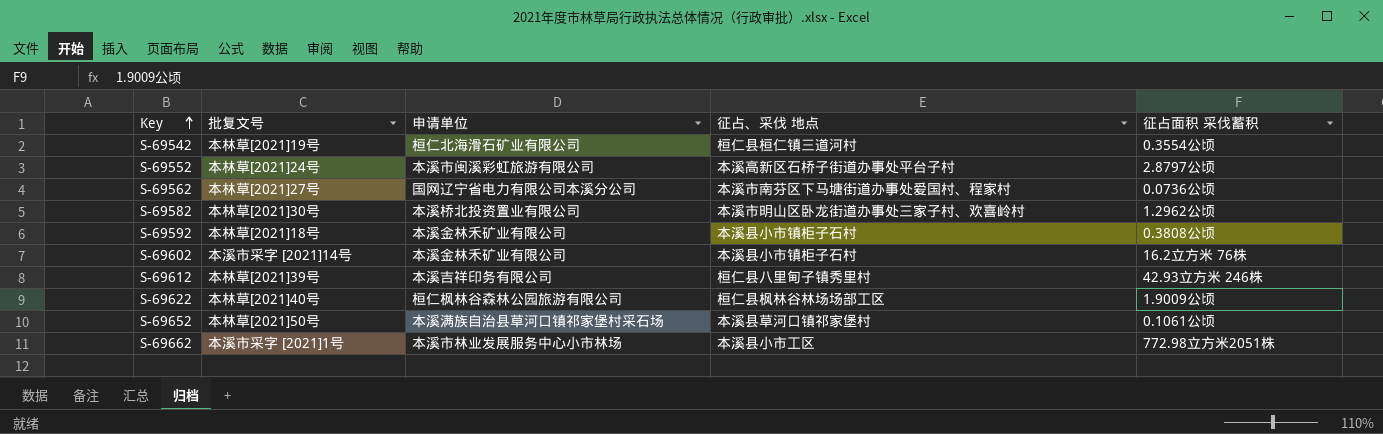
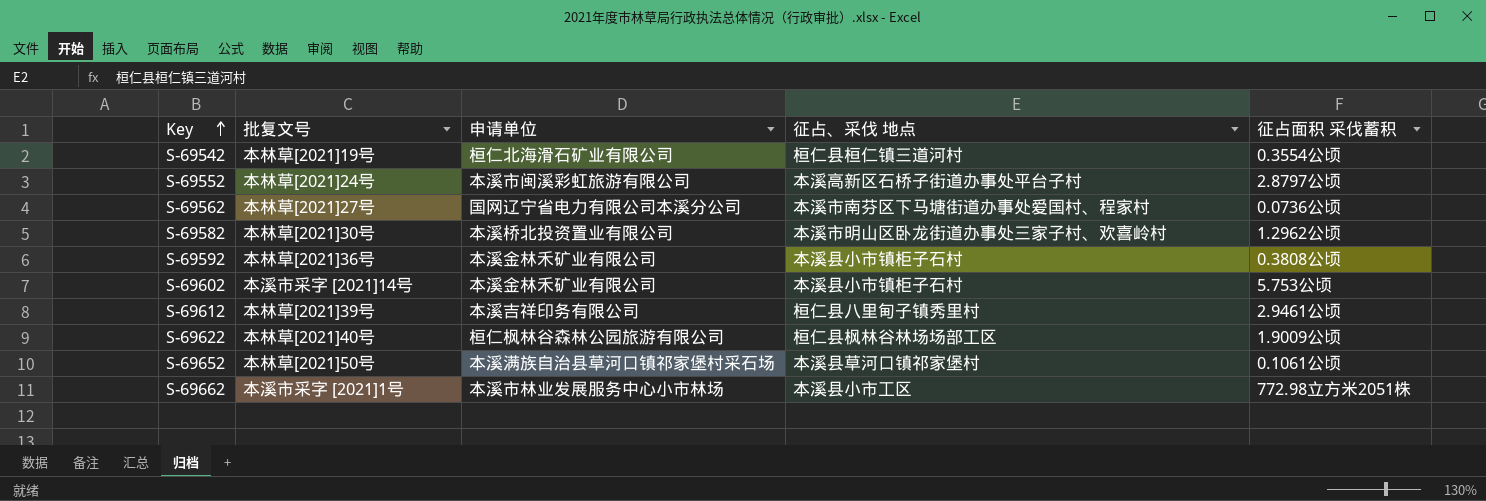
S-69592 | 批复文号: 本林草[2021]18号 -> 本林草[2021]36号
S-69602 | 征占面积 采伐蓄积: 16.2立方米 76株 -> 5.753公顷
S-69612 | 征占面积 采伐蓄积: 42.93立方米 246株 -> 2.9461公顷

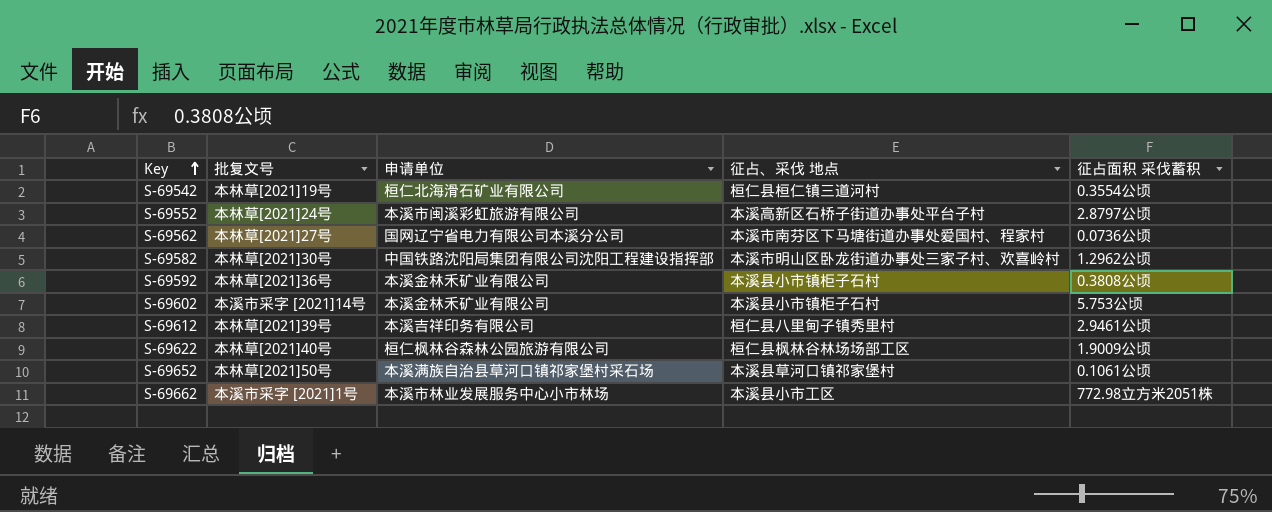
S-69582 | 申请单位: 本溪桥北投资置业有限公司 -> 中国铁路沈阳局集团有限公司沈阳工程建设指挥部

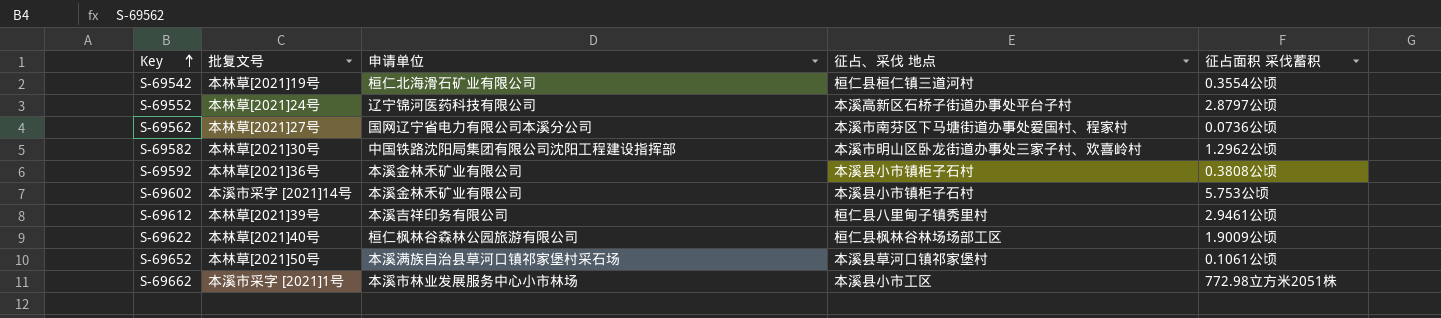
S-69552 | 申请单位: 本溪市闽溪彩虹旅游有限公司 -> 辽宁锦河医药科技有限公司

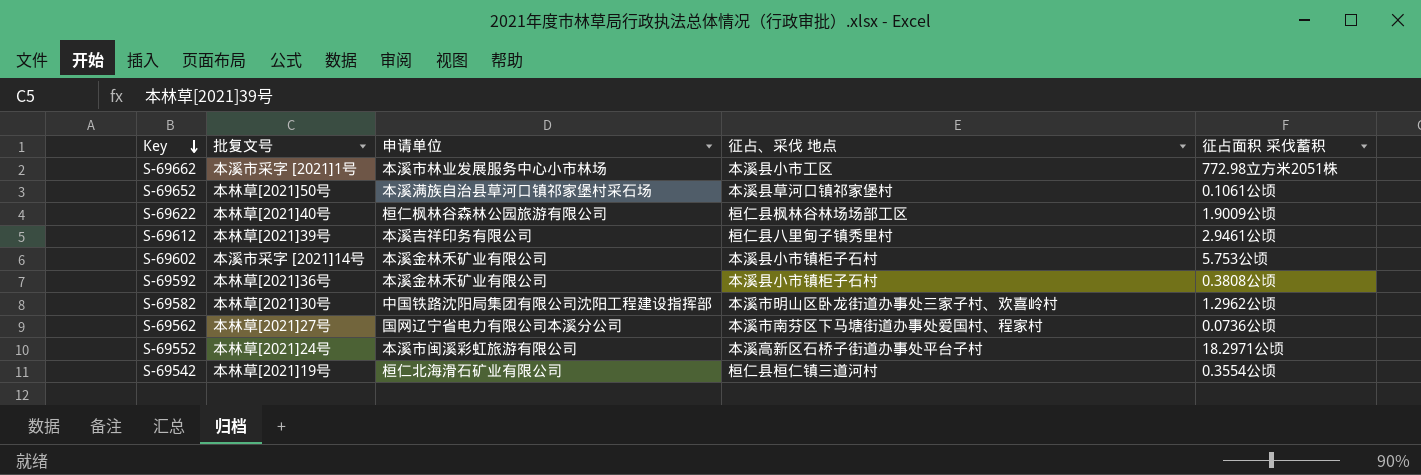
row order: Key ascending -> Key descending
S-69552 | 申请单位: 辽宁锦河医药科技有限公司 -> 本溪市闽溪彩虹旅游有限公司
S-69552 | 征占面积 采伐蓄积: 2.8797公顷 -> 18.2971公顷

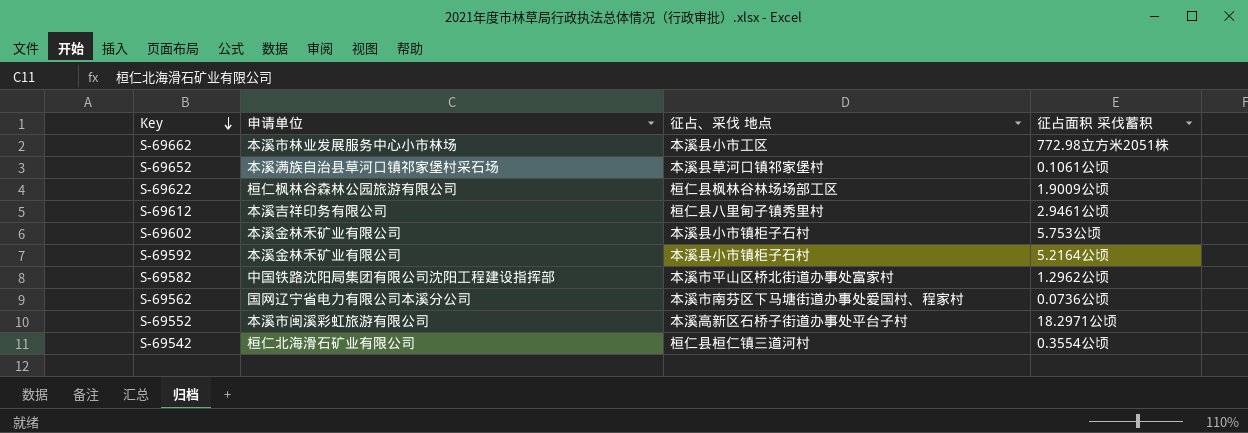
column 批复文号 | position: 2 -> none
S-69592 | 征占面积 采伐蓄积: 0.3808公顷 -> 5.2164公顷
S-69582 | 征占、采伐 地点: 本溪市明山区卧龙街道办事处三家子村、欢喜岭村 -> 本溪市平山区桥北街道办事处富家村

